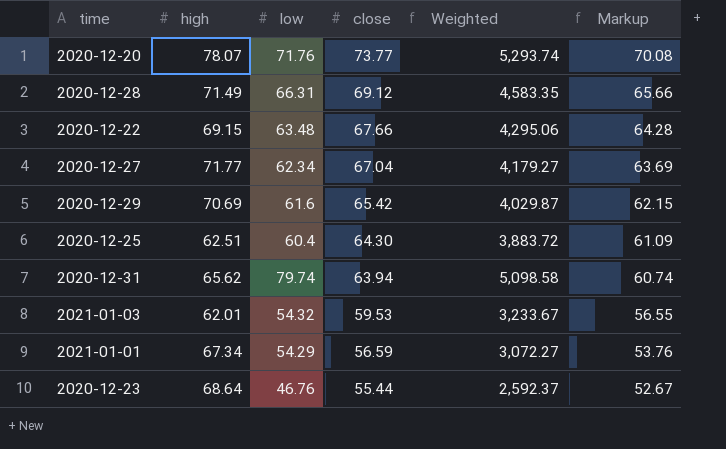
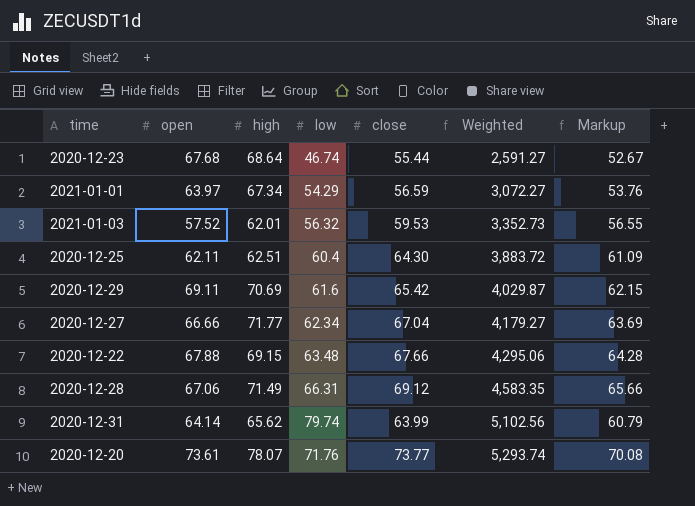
row order: close descending -> Weighted ascending
column open | position: none -> 2
2020-12-23 | low: 46.76 -> 46.74
2020-12-23 | Weighted: 2,592.37 -> 2,591.27
2021-01-03 | low: 54.32 -> 56.32
2021-01-03 | Weighted: 3,233.67 -> 3,352.73
2020-12-31 | close: 63.94 -> 63.99
2020-12-31 | Weighted: 5,098.58 -> 5,102.56
2020-12-31 | Markup: 60.74 -> 60.79

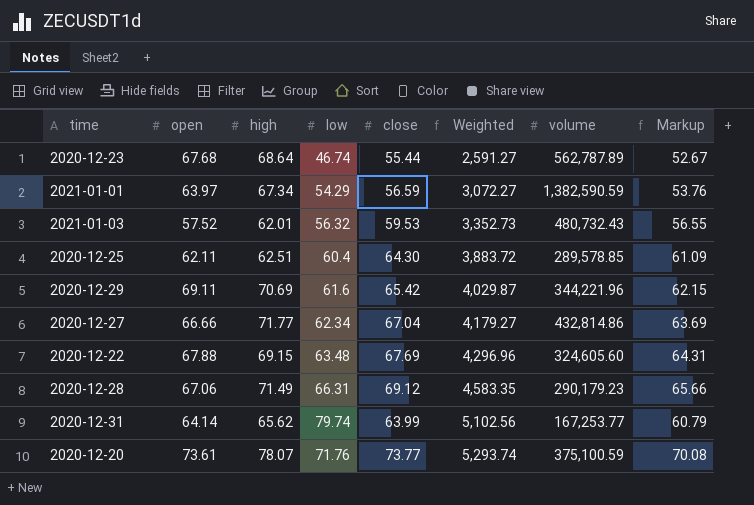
column volume | position: none -> 7
2020-12-22 | close: 67.66 -> 67.69
2020-12-22 | Weighted: 4,295.06 -> 4,296.96
2020-12-22 | Markup: 64.28 -> 64.31

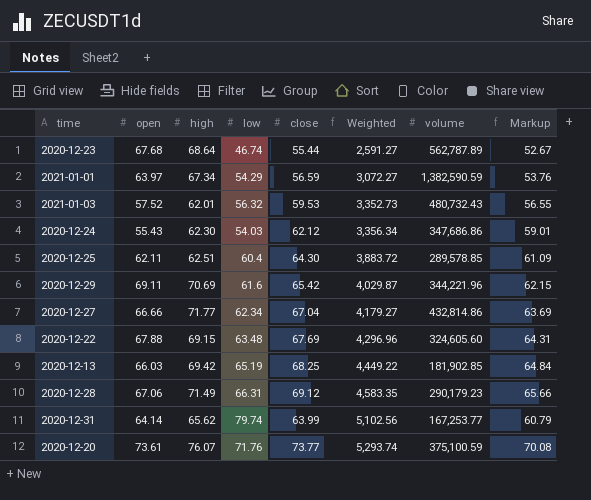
row 2020-12-24: none -> 55.43 | 62.30 | 54.03 | 62.12 | 3,356.34 | 347,686.86 | 59.01
row 2020-12-13: none -> 66.03 | 69.42 | 65.19 | 68.25 | 4,449.22 | 181,902.85 | 64.84
2020-12-20 | high: 78.07 -> 76.07

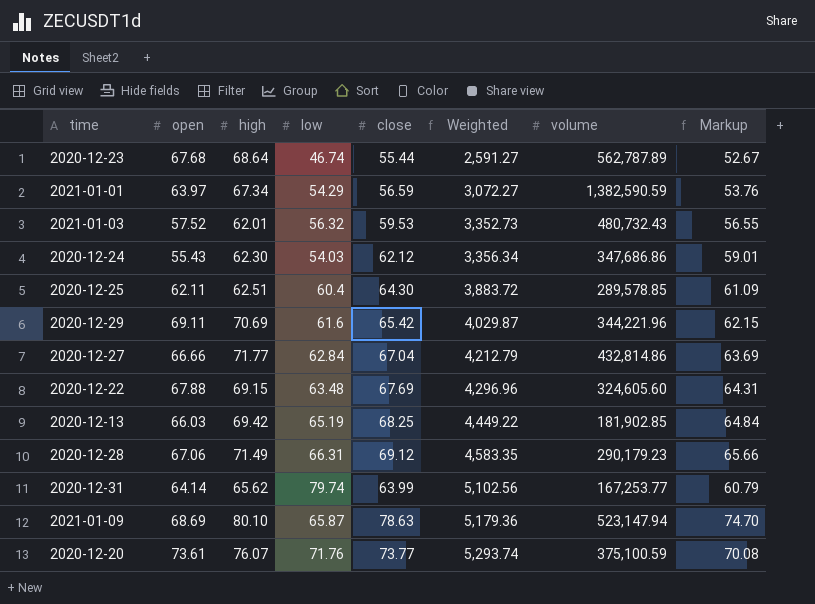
2020-12-27 | low: 62.34 -> 62.84
2020-12-27 | Weighted: 4,179.27 -> 4,212.79
row 2021-01-09: none -> 68.69 | 80.10 | 65.87 | 78.63 | 5,179.36 | 523,147.94 | 74.70

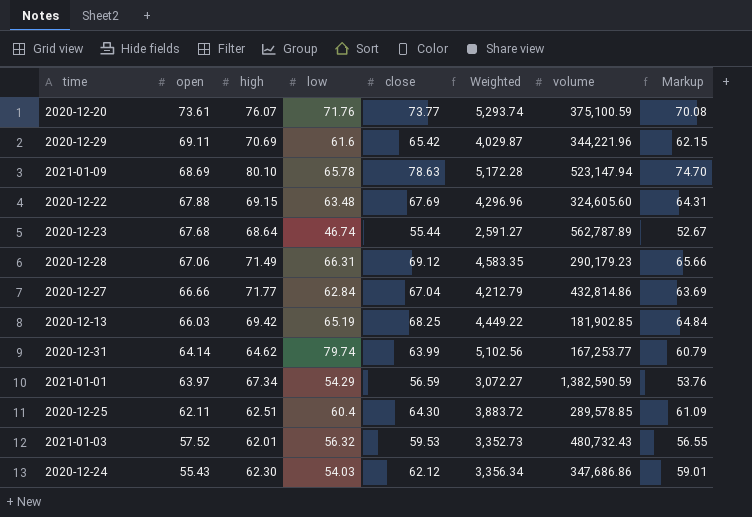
row order: Weighted ascending -> open descending
2021-01-09 | low: 65.87 -> 65.78
2021-01-09 | Weighted: 5,179.36 -> 5,172.28
2020-12-31 | high: 65.62 -> 64.62

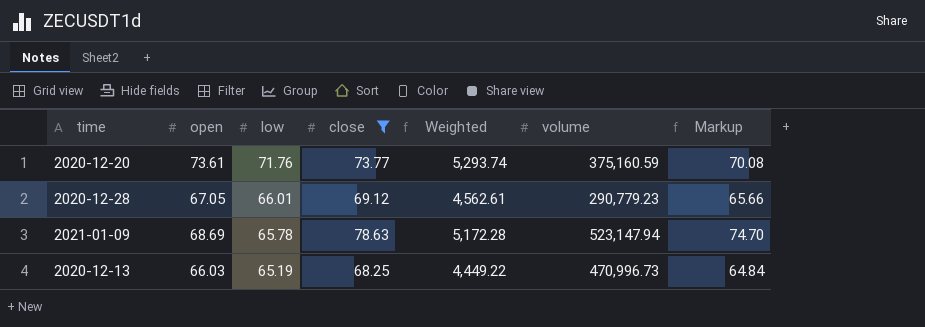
filter: none -> close >= 68.25
row order: open descending -> low descending
column high | position: 3 -> none
2020-12-20 | volume: 375,100.59 -> 375,160.59
2020-12-28 | open: 67.06 -> 67.05
2020-12-28 | low: 66.31 -> 66.01
2020-12-28 | Weighted: 4,583.35 -> 4,562.61
2020-12-28 | volume: 290,179.23 -> 290,779.23
2020-12-13 | volume: 181,902.85 -> 470,996.73

